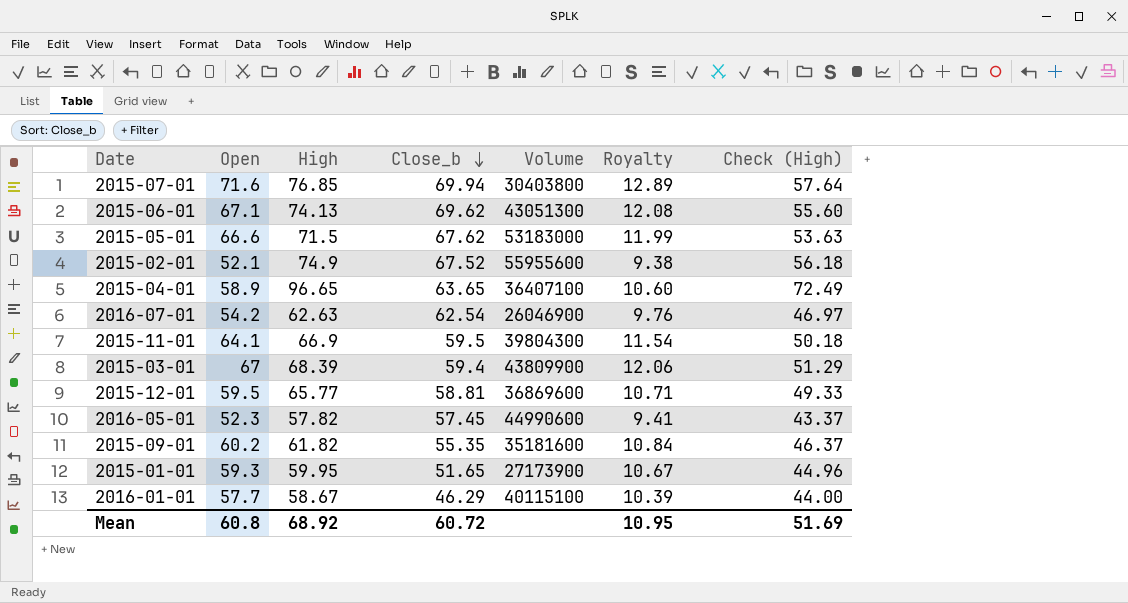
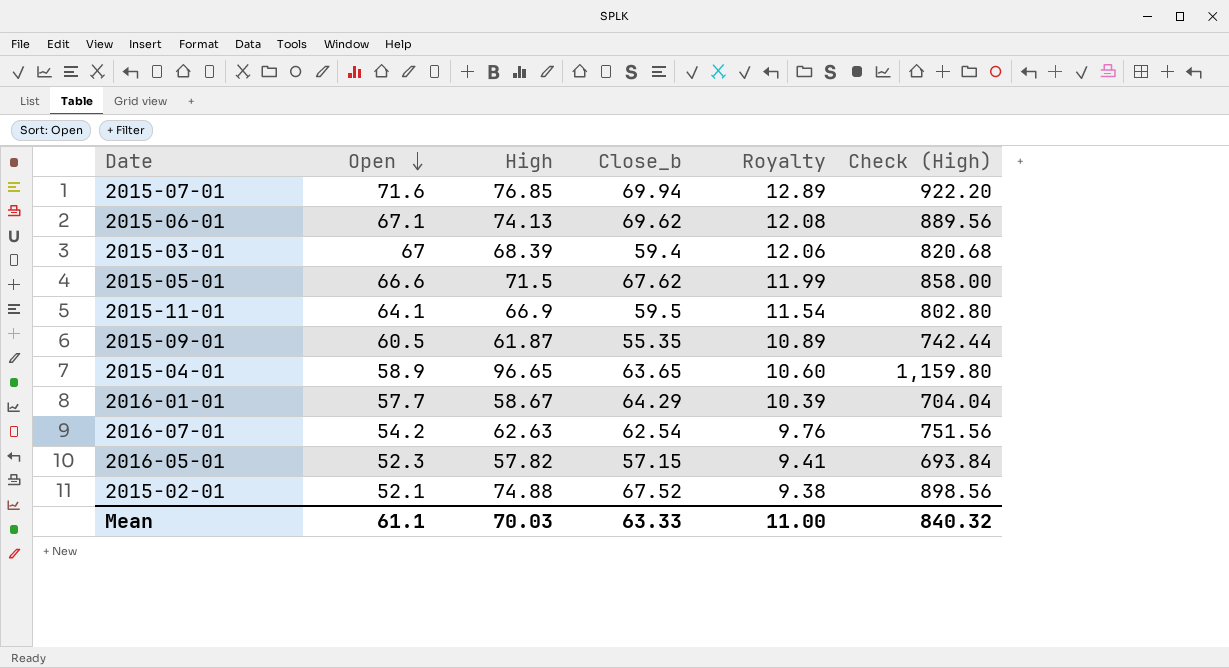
row order: Close_b descending -> Open descending
column Volume | position: 5 -> none
column Check (High) | formula: [High] * 0.75 -> [High] * 12
row 2015-12-01: 59.5 | 65.77 | 58.81 | 36869600 | 10.71 | 49.33 -> none
row 2015-01-01: 59.3 | 59.95 | 51.65 | 27173900 | 10.67 | 44.96 -> none
2015-09-01 | Open: 60.2 -> 60.5
2015-09-01 | High: 61.82 -> 61.87
2015-09-01 | Royalty: 10.84 -> 10.89
2016-01-01 | Close_b: 46.29 -> 64.29
2016-05-01 | Close_b: 57.45 -> 57.15
2015-02-01 | High: 74.9 -> 74.88
Mean | Open: 60.8 -> 61.1
Mean | High: 68.92 -> 70.03
Mean | Close_b: 60.72 -> 63.33
Mean | Royalty: 10.95 -> 11.00
Mean | Check (High): 51.69 -> 840.32

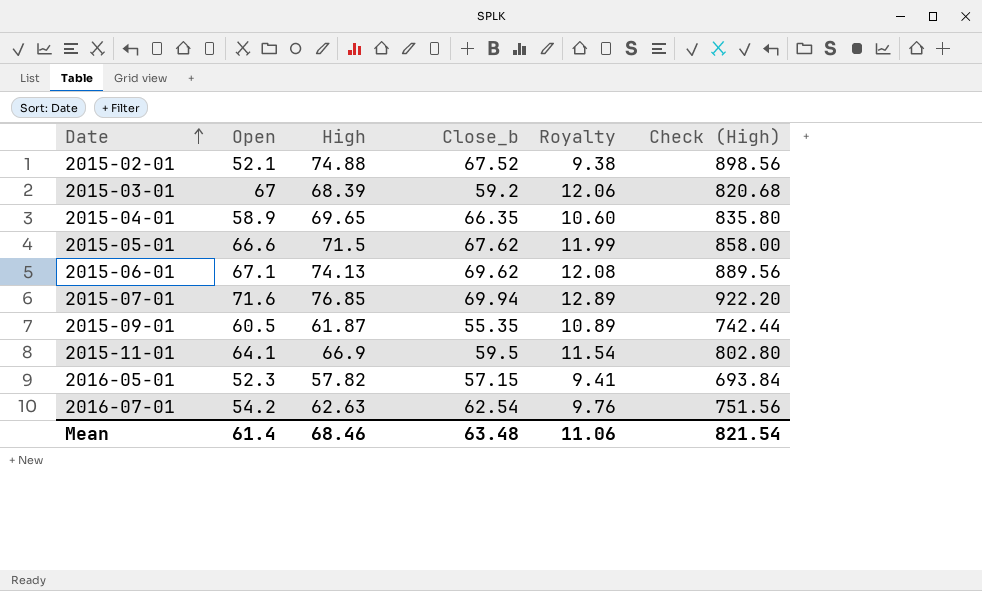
row order: Open descending -> Date ascending
row 2016-01-01: 57.7 | 58.67 | 64.29 | 10.39 | 704.04 -> none
2015-03-01 | Close_b: 59.4 -> 59.2
2015-04-01 | High: 96.65 -> 69.65
2015-04-01 | Close_b: 63.65 -> 66.35
2015-04-01 | Check (High): 1,159.80 -> 835.80
Mean | Open: 61.1 -> 61.4
Mean | High: 70.03 -> 68.46
Mean | Close_b: 63.33 -> 63.48
Mean | Royalty: 11.00 -> 11.06
Mean | Check (High): 840.32 -> 821.54

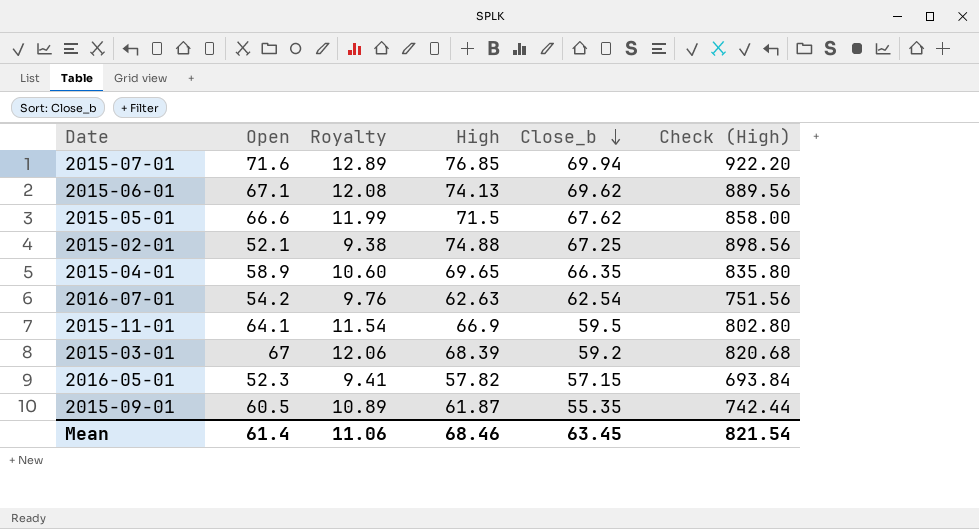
row order: Date ascending -> Close_b descending
column Royalty | position: 5 -> 3
2015-02-01 | Close_b: 67.52 -> 67.25
Mean | Close_b: 63.48 -> 63.45

